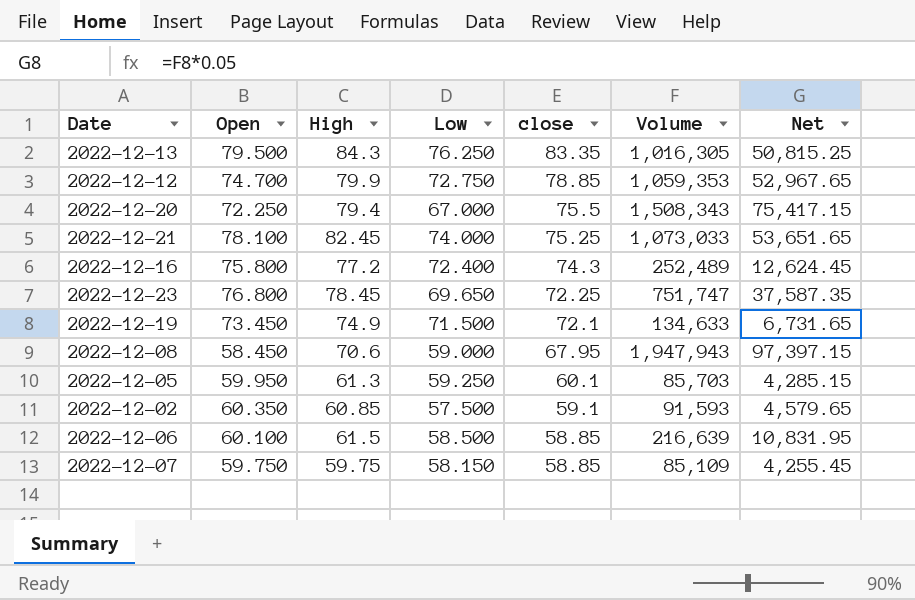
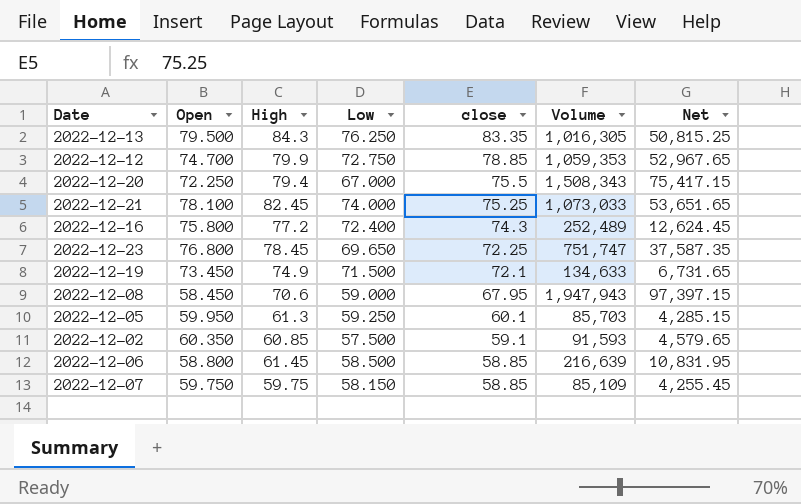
2022-12-06 | Open: 60.100 -> 58.800
2022-12-06 | High: 61.5 -> 61.45

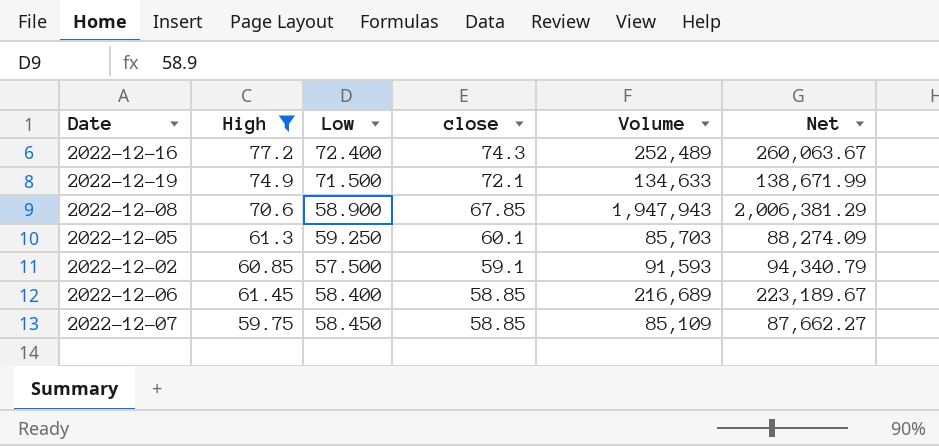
filter: none -> High <= 77.2
column Open | position: 2 -> none
column Net | formula: [Volume] * 0.05 -> [Volume] * 1.03
2022-12-08 | Low: 59.000 -> 58.900
2022-12-08 | close: 67.95 -> 67.85
2022-12-06 | Low: 58.500 -> 58.400
2022-12-06 | Volume: 216,639 -> 216,689
2022-12-07 | Low: 58.150 -> 58.450

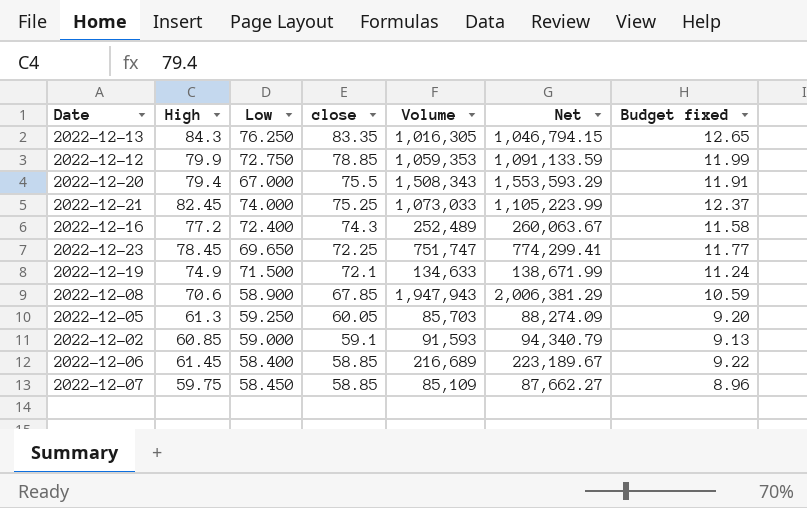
filter: High <= 77.2 -> none
column Budget fixed | formula: none -> [High] * 0.15
2022-12-05 | close: 60.1 -> 60.05
2022-12-02 | Low: 57.500 -> 59.000

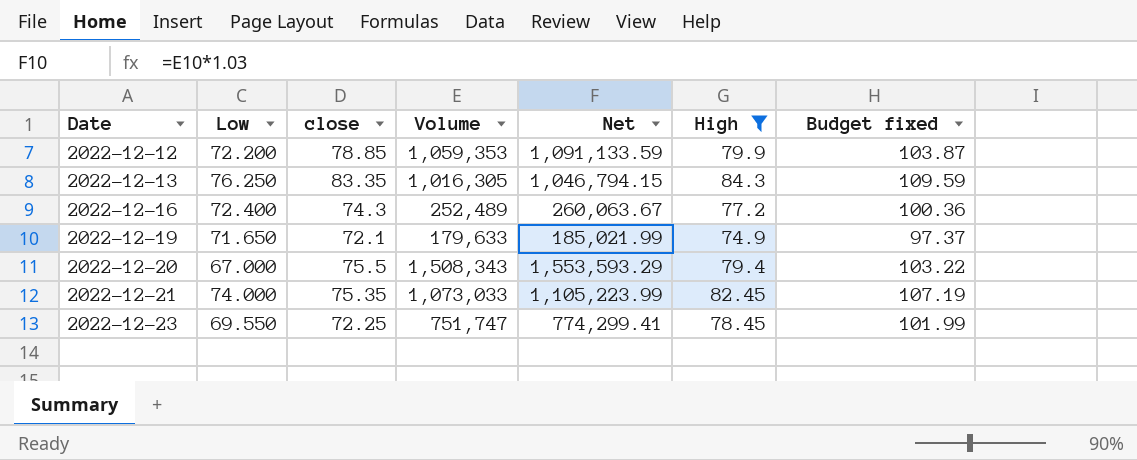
filter: none -> High >= 74.9
row order: close descending -> Date ascending
column High | position: 2 -> 6
column Budget fixed | formula: [High] * 0.15 -> [High] * 1.3
2022-12-12 | Low: 72.750 -> 72.200
2022-12-19 | Low: 71.500 -> 71.650
2022-12-19 | Volume: 134,633 -> 179,633
2022-12-19 | Net: 138,671.99 -> 185,021.99
2022-12-21 | close: 75.25 -> 75.35
2022-12-23 | Low: 69.650 -> 69.550

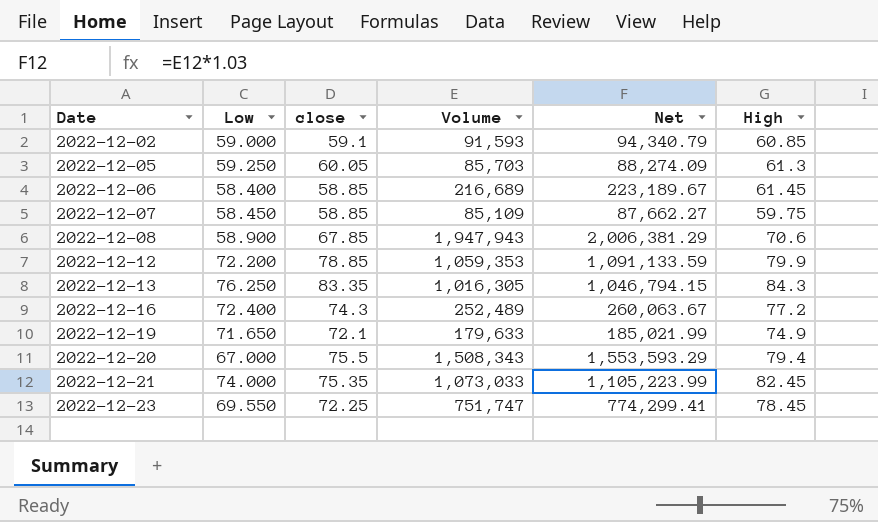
filter: High >= 74.9 -> none
column Budget fixed | formula: [High] * 1.3 -> none

